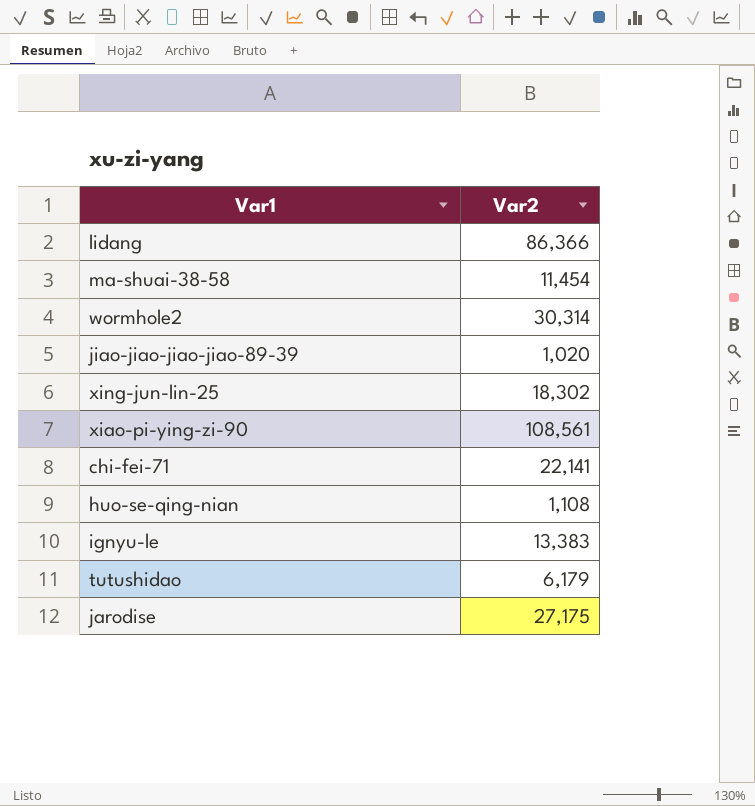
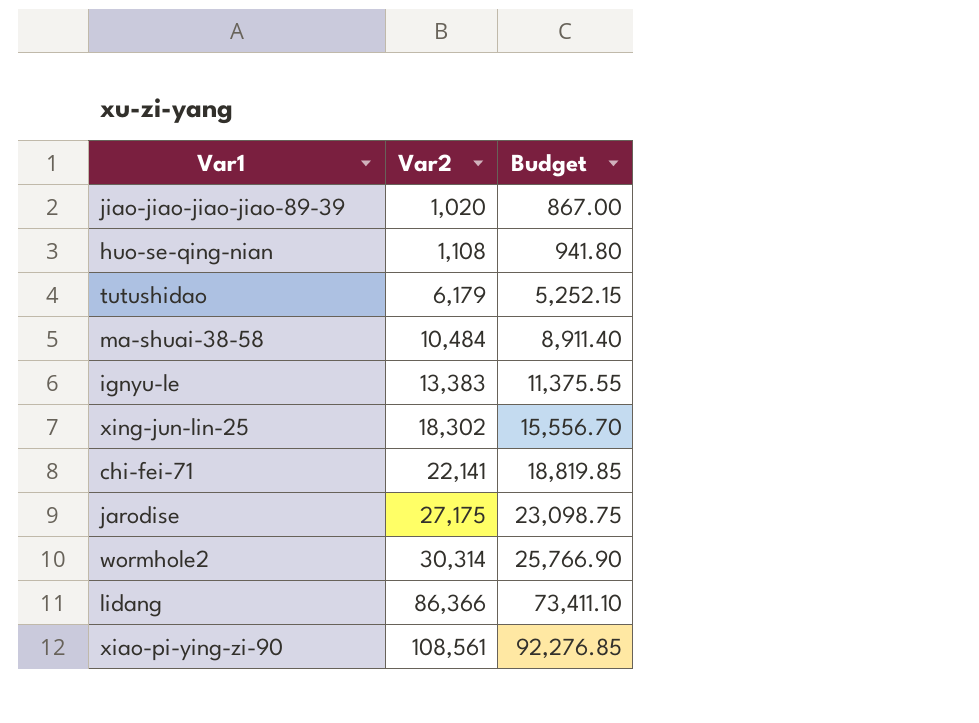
row order: none -> Var2 ascending
column Budget | formula: none -> [Var2] * 0.85
ma-shuai-38-58 | Var2: 11,454 -> 10,484

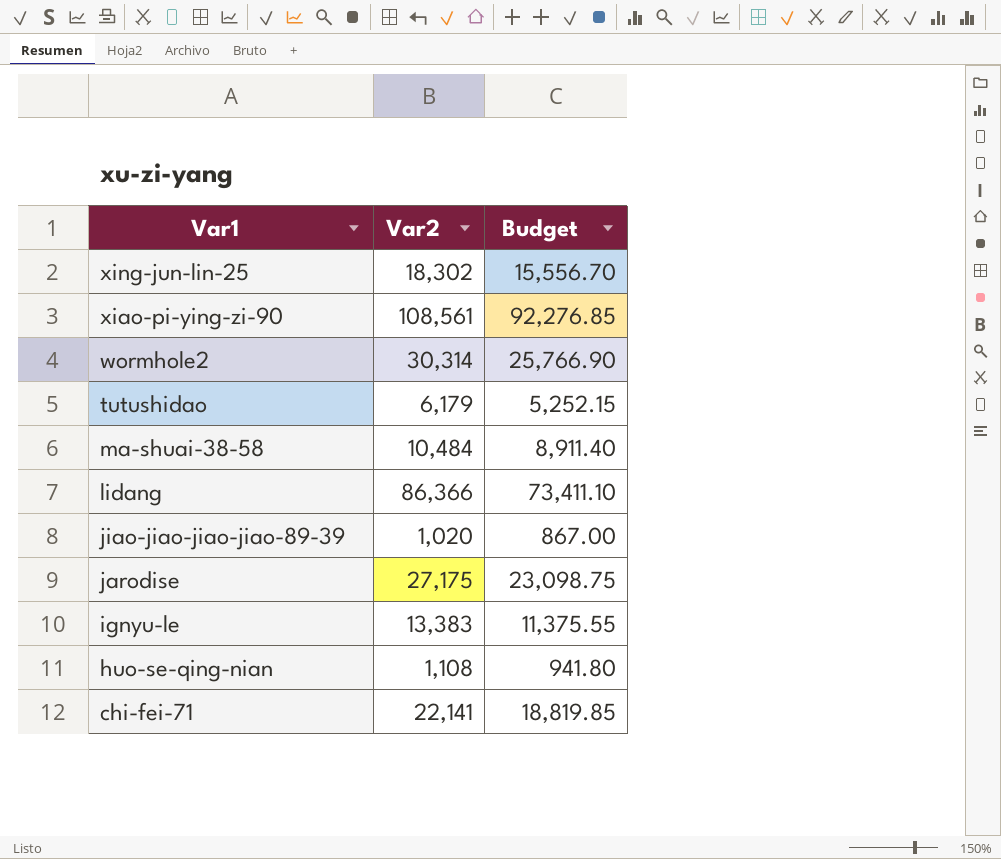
row order: Var2 ascending -> Var1 descending

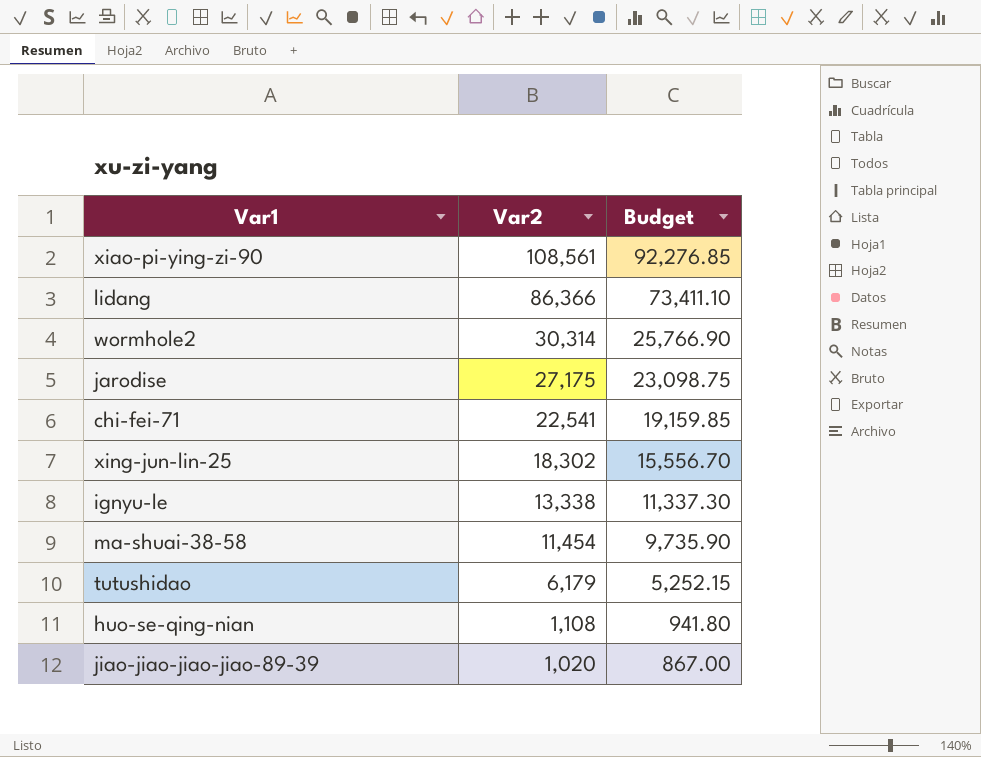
row order: Var1 descending -> Var2 descending
chi-fei-71 | Var2: 22,141 -> 22,541
chi-fei-71 | Budget: 18,819.85 -> 19,159.85
ignyu-le | Var2: 13,383 -> 13,338
ignyu-le | Budget: 11,375.55 -> 11,337.30
ma-shuai-38-58 | Var2: 10,484 -> 11,454
ma-shuai-38-58 | Budget: 8,911.40 -> 9,735.90

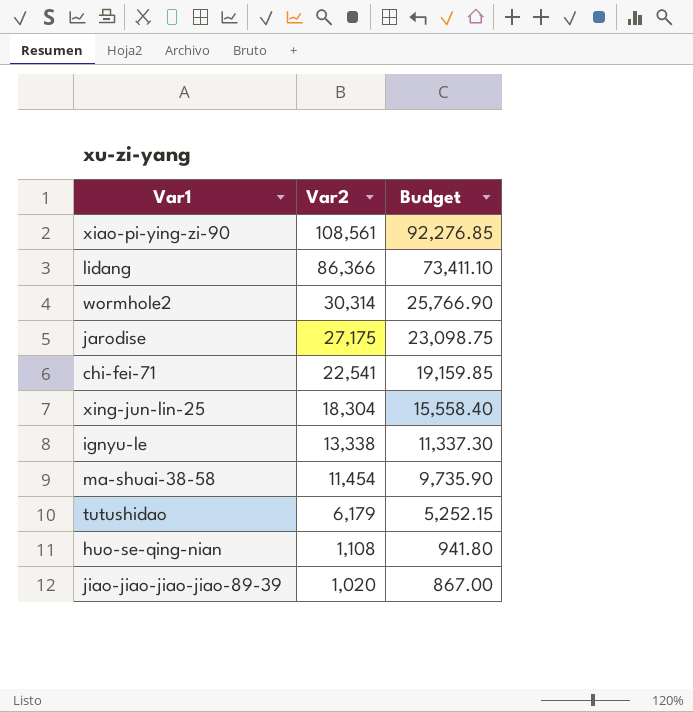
xing-jun-lin-25 | Var2: 18,302 -> 18,304
xing-jun-lin-25 | Budget: 15,556.70 -> 15,558.40

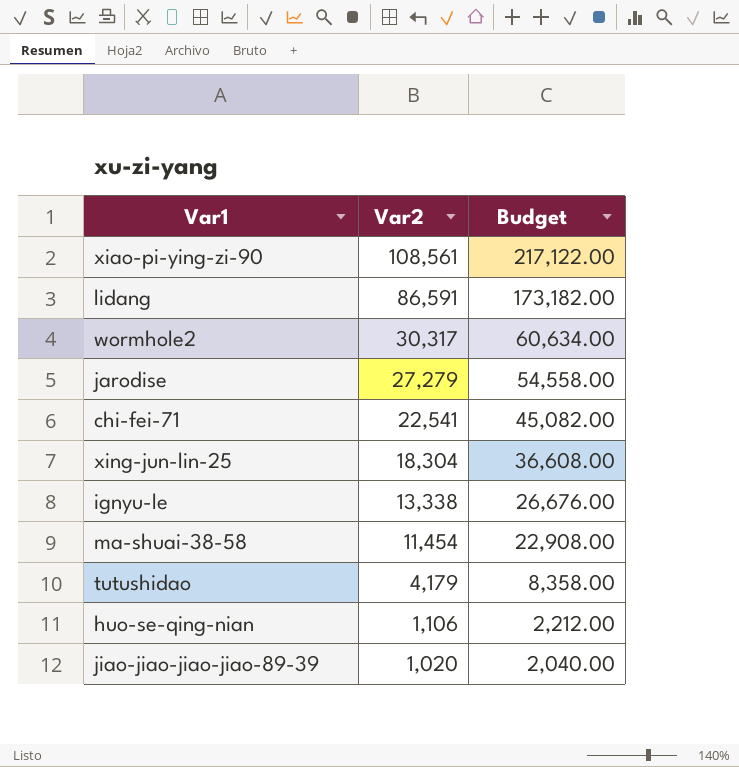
column Budget | formula: [Var2] * 0.85 -> [Var2] * 2
lidang | Var2: 86,366 -> 86,591
wormhole2 | Var2: 30,314 -> 30,317
jarodise | Var2: 27,175 -> 27,279
tutushidao | Var2: 6,179 -> 4,179
huo-se-qing-nian | Var2: 1,108 -> 1,106

